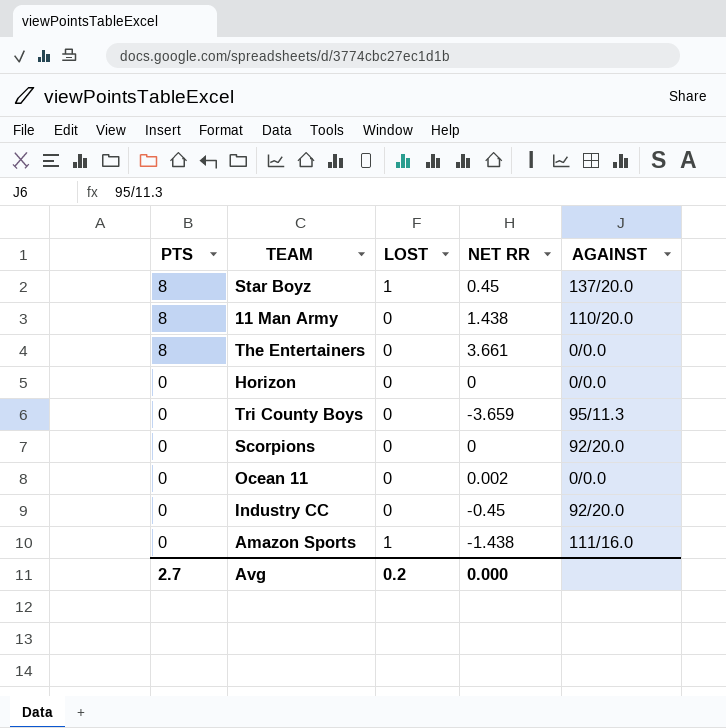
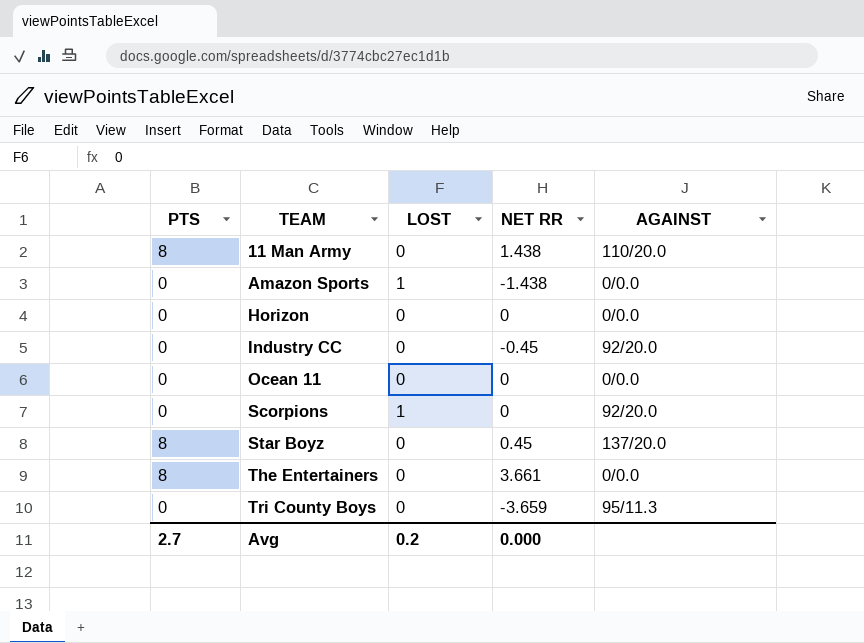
row order: PTS descending -> TEAM ascending
Amazon Sports | AGAINST: 111/16.0 -> 0/0.0
Ocean 11 | NET RR: 0.002 -> 0
Scorpions | LOST: 0 -> 1
Star Boyz | LOST: 1 -> 0

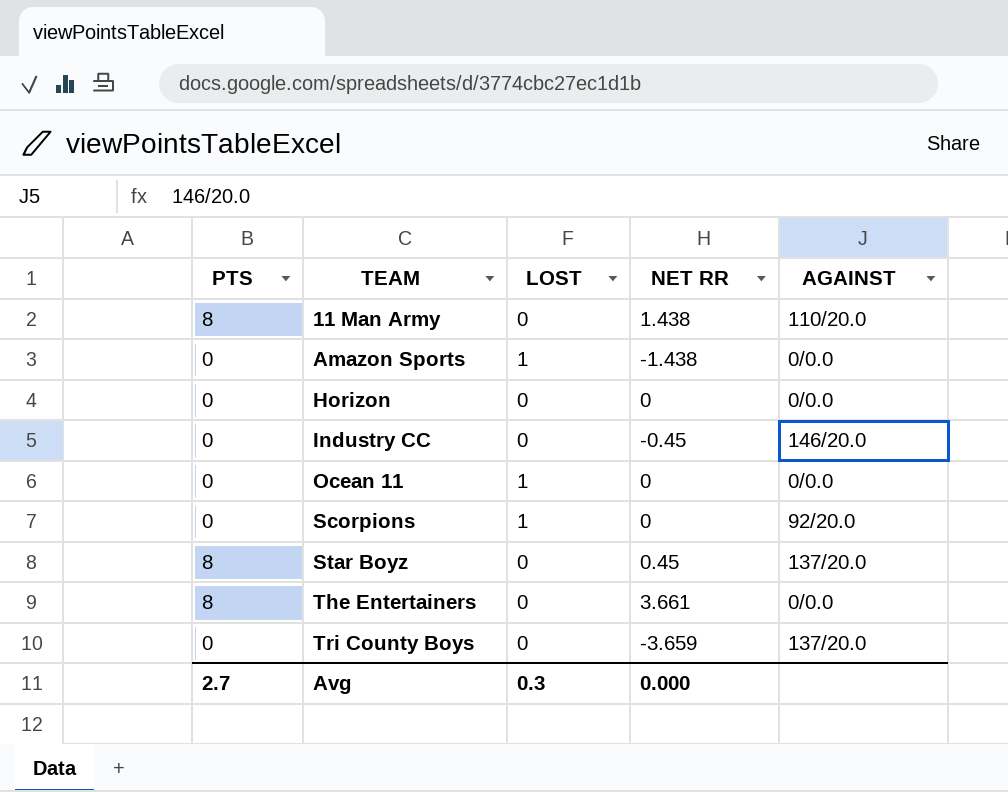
Industry CC | AGAINST: 92/20.0 -> 146/20.0
Ocean 11 | LOST: 0 -> 1
Tri County Boys | AGAINST: 95/11.3 -> 137/20.0
Avg | LOST: 0.2 -> 0.3

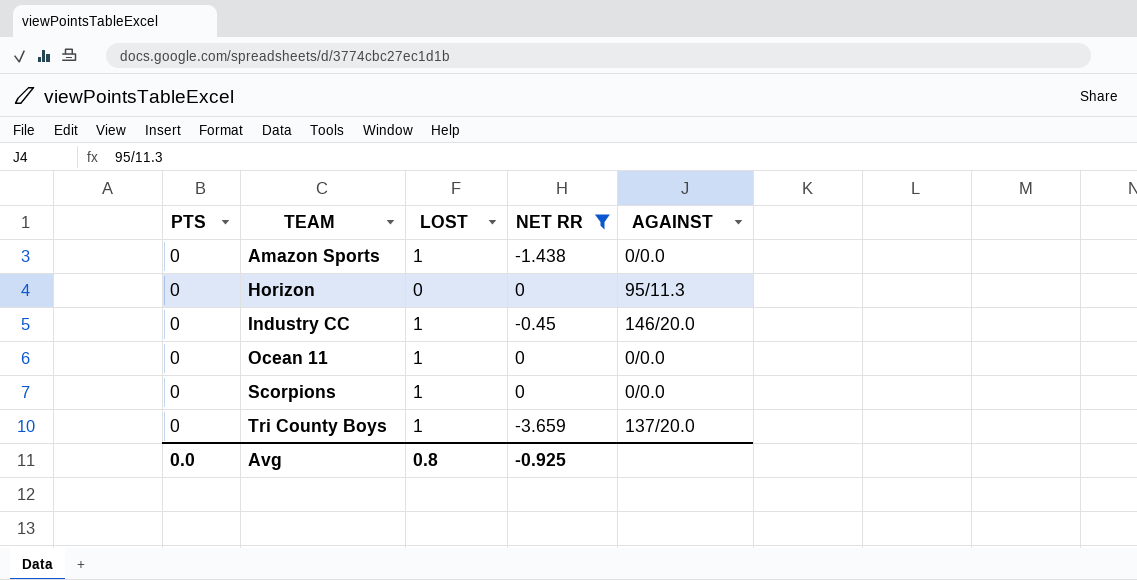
filter: none -> NET RR <= 0
Horizon | AGAINST: 0/0.0 -> 95/11.3
Industry CC | LOST: 0 -> 1
Scorpions | AGAINST: 92/20.0 -> 0/0.0
Tri County Boys | LOST: 0 -> 1
Avg | PTS: 2.7 -> 0.0
Avg | LOST: 0.3 -> 0.8
Avg | NET RR: 0.000 -> -0.925

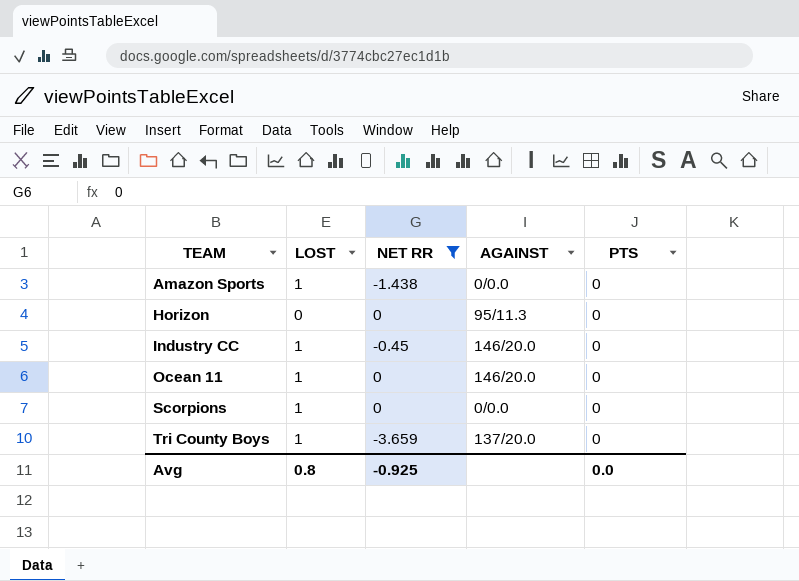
column PTS | position: 1 -> 5
Ocean 11 | AGAINST: 0/0.0 -> 146/20.0

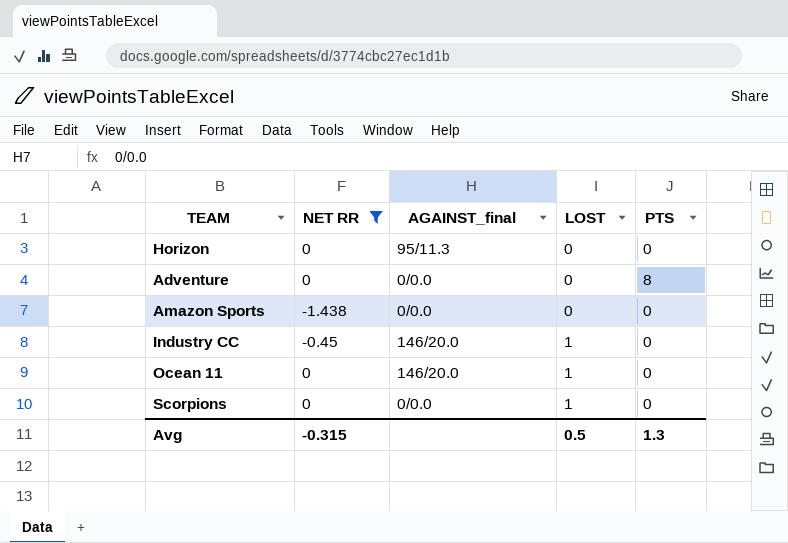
row order: TEAM ascending -> LOST ascending
column name: AGAINST -> AGAINST_final
column LOST | position: 2 -> 4
row Tri County Boys: 1 | -3.659 | 137/20.0 | 0 -> none
row Adventure: none -> 0 | 0/0.0 | 0 | 8
Amazon Sports | LOST: 1 -> 0
Avg | NET RR: -0.925 -> -0.315
Avg | LOST: 0.8 -> 0.5
Avg | PTS: 0.0 -> 1.3

